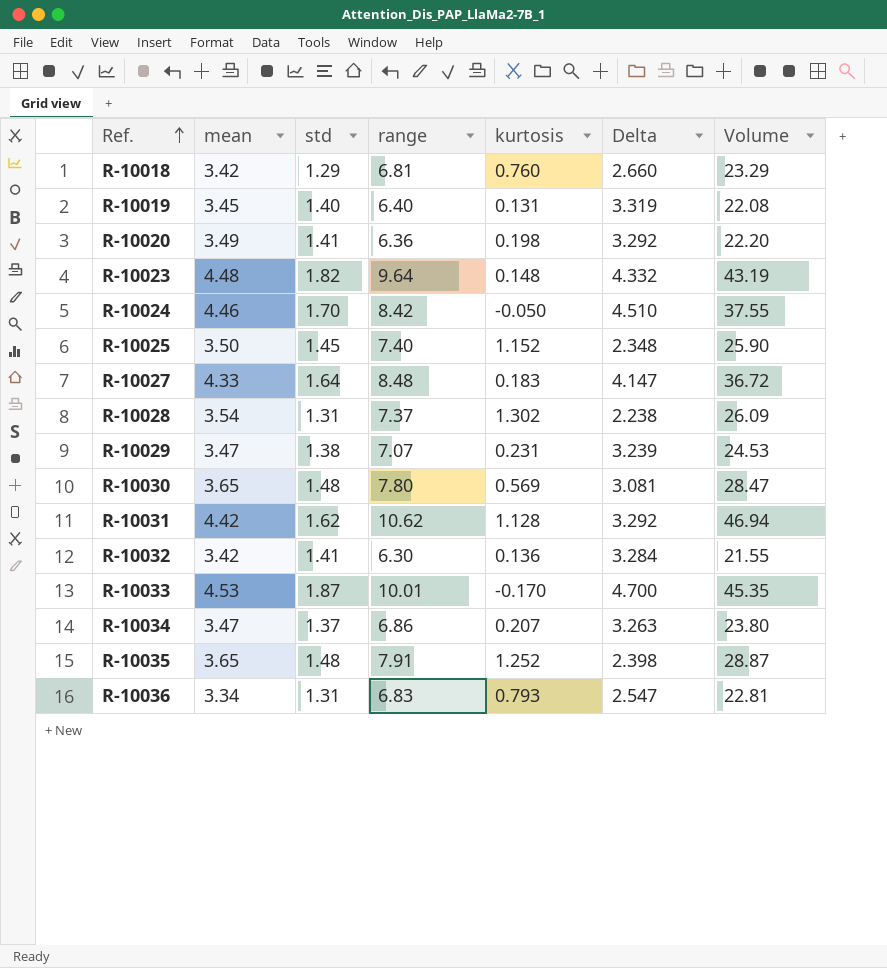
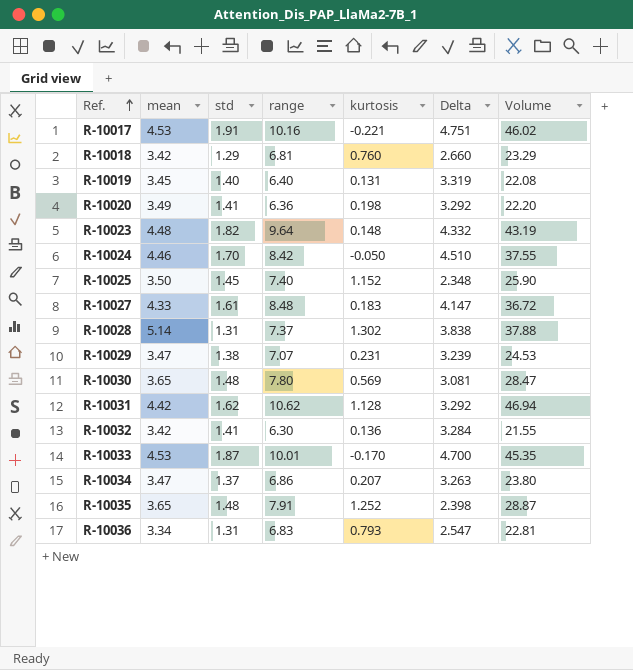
row R-10017: none -> 4.53 | 1.91 | 10.16 | -0.221 | 4.751 | 46.02
R-10027 | std: 1.64 -> 1.61
R-10028 | mean: 3.54 -> 5.14
R-10028 | Delta: 2.238 -> 3.838
R-10028 | Volume: 26.09 -> 37.88

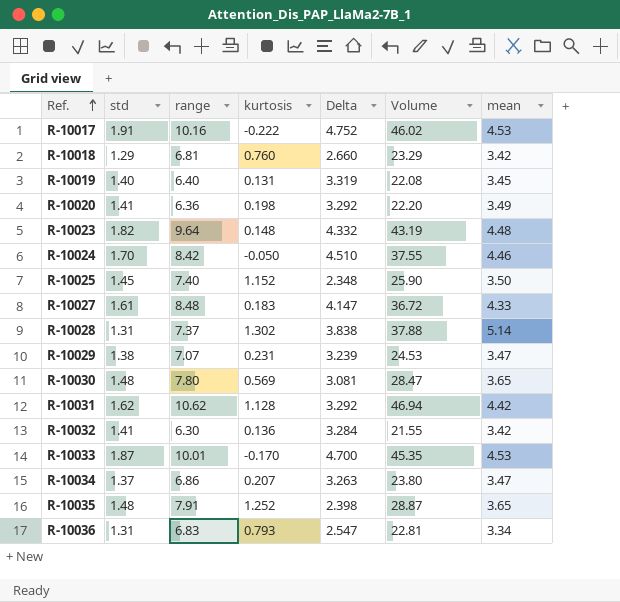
column mean | position: 2 -> 7
R-10017 | kurtosis: -0.221 -> -0.222
R-10017 | Delta: 4.751 -> 4.752

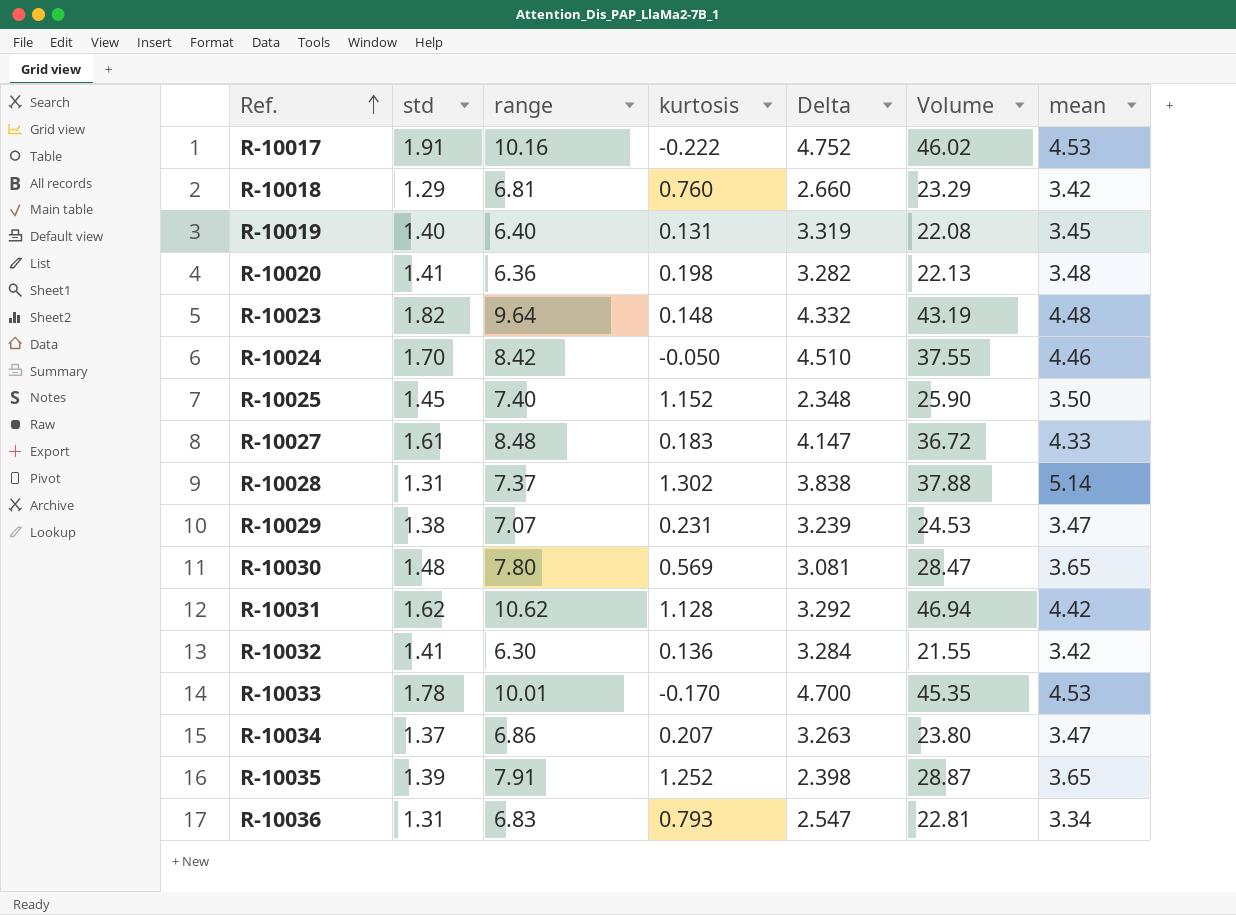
R-10020 | Delta: 3.292 -> 3.282
R-10020 | Volume: 22.20 -> 22.13
R-10020 | mean: 3.49 -> 3.48
R-10033 | std: 1.87 -> 1.78
R-10035 | std: 1.48 -> 1.39

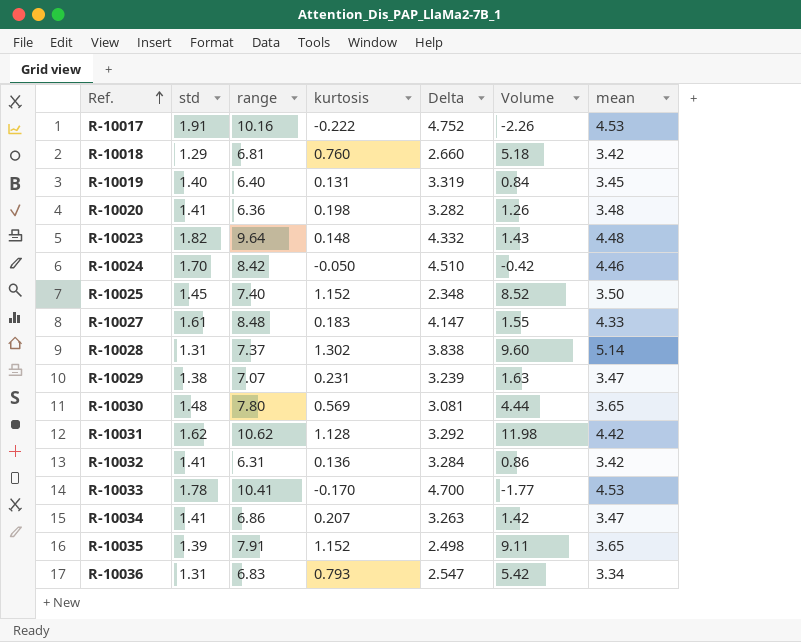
column Volume | formula: [range] * [mean] -> [range] * [kurtosis]
R-10032 | range: 6.30 -> 6.31
R-10033 | range: 10.01 -> 10.41
R-10034 | std: 1.37 -> 1.41
R-10035 | kurtosis: 1.252 -> 1.152
R-10035 | Delta: 2.398 -> 2.498

